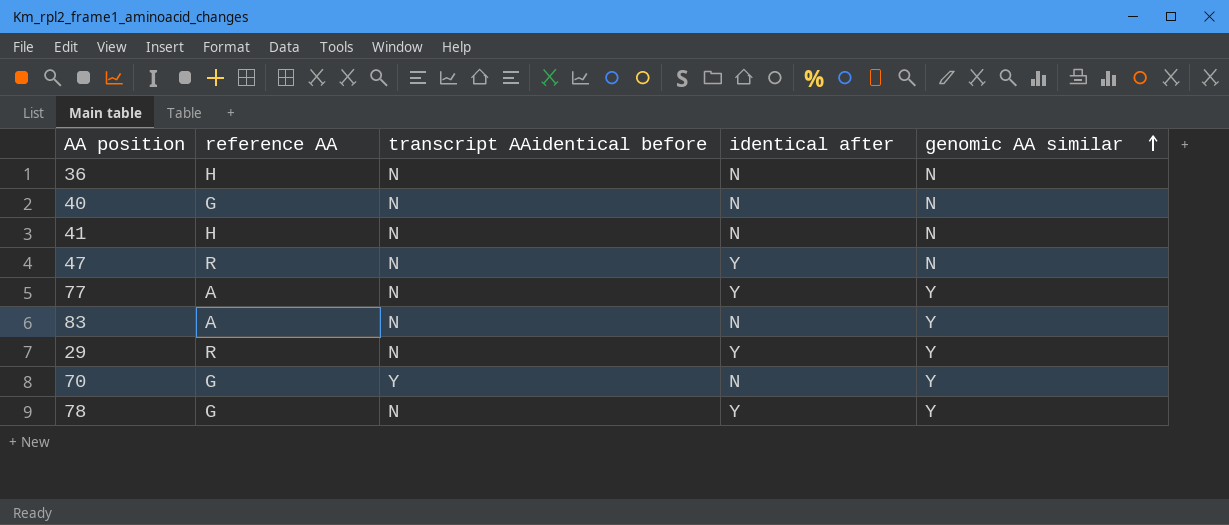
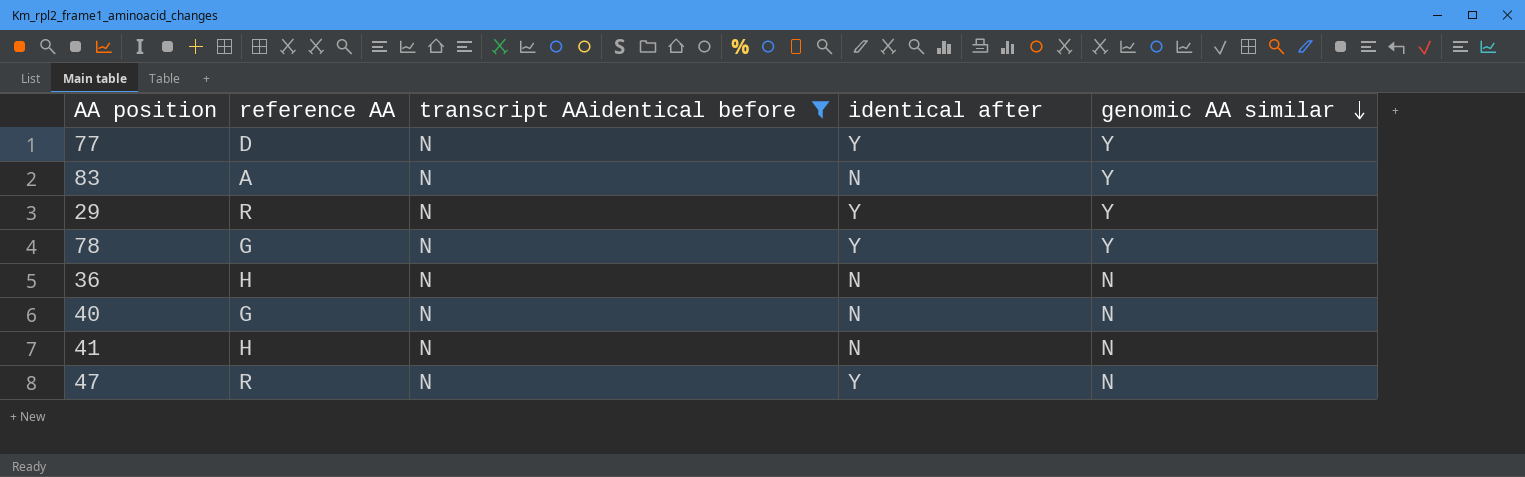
filter: none -> transcript AAidentical before = N
row order: genomic AA similar ascending -> genomic AA similar descending
77 | reference AA: A -> D

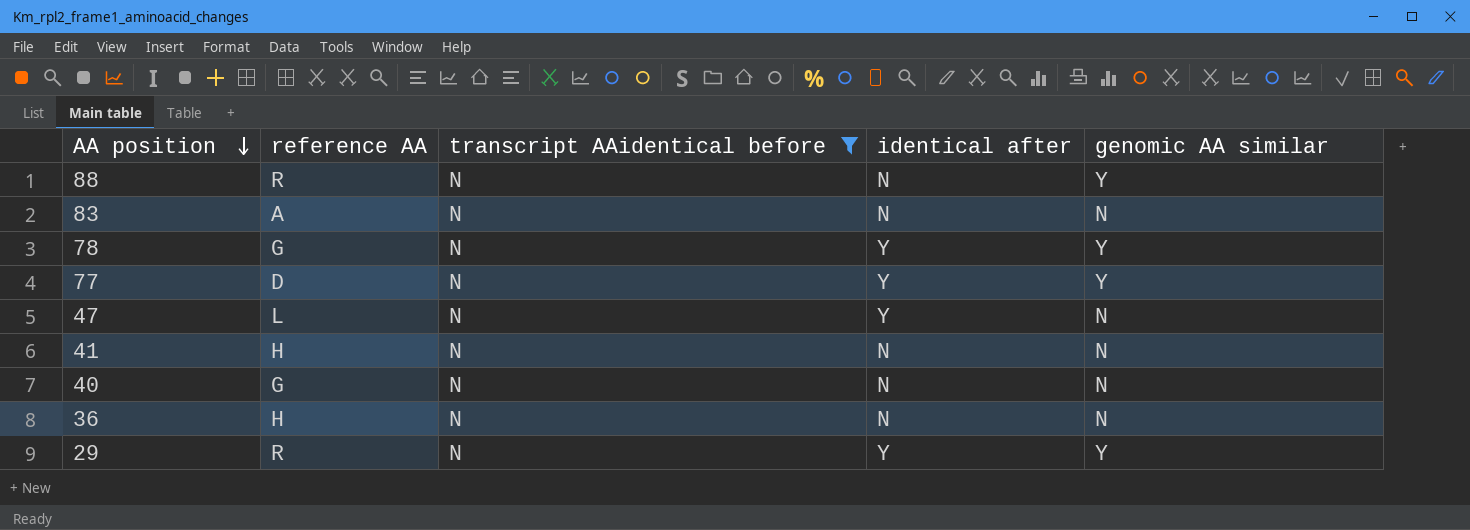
row order: genomic AA similar descending -> AA position descending
row 88: none -> R | N | N | Y
83 | genomic AA similar: Y -> N
47 | reference AA: R -> L

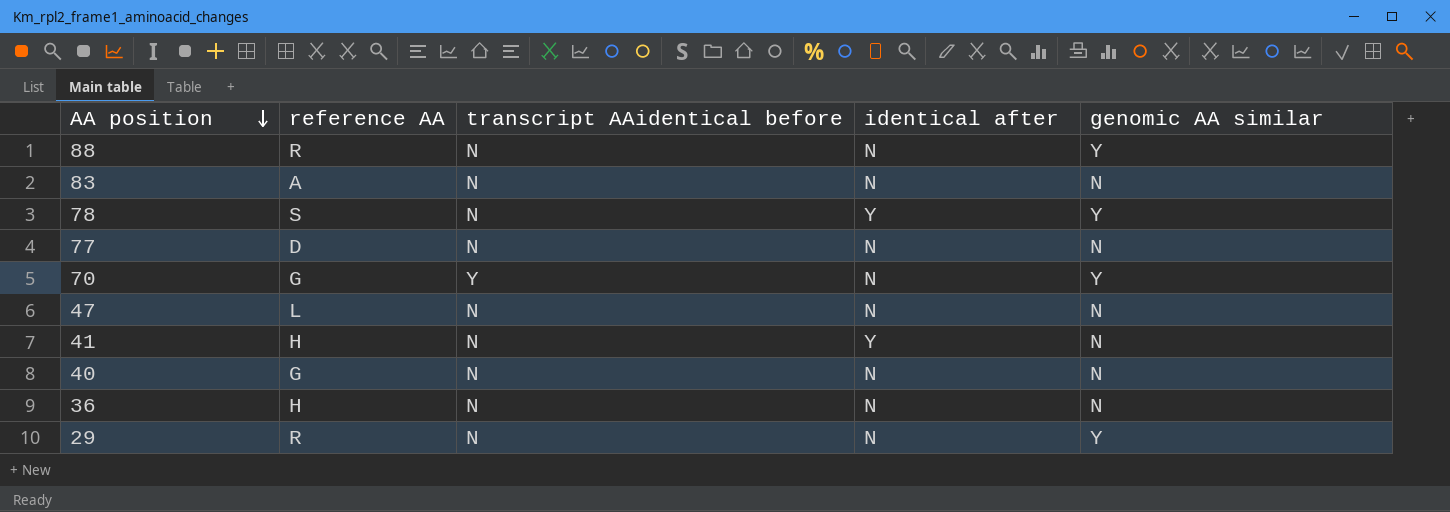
filter: transcript AAidentical before = N -> none
78 | reference AA: G -> S
77 | identical after: Y -> N
77 | genomic AA similar: Y -> N
47 | identical after: Y -> N
41 | identical after: N -> Y
29 | identical after: Y -> N

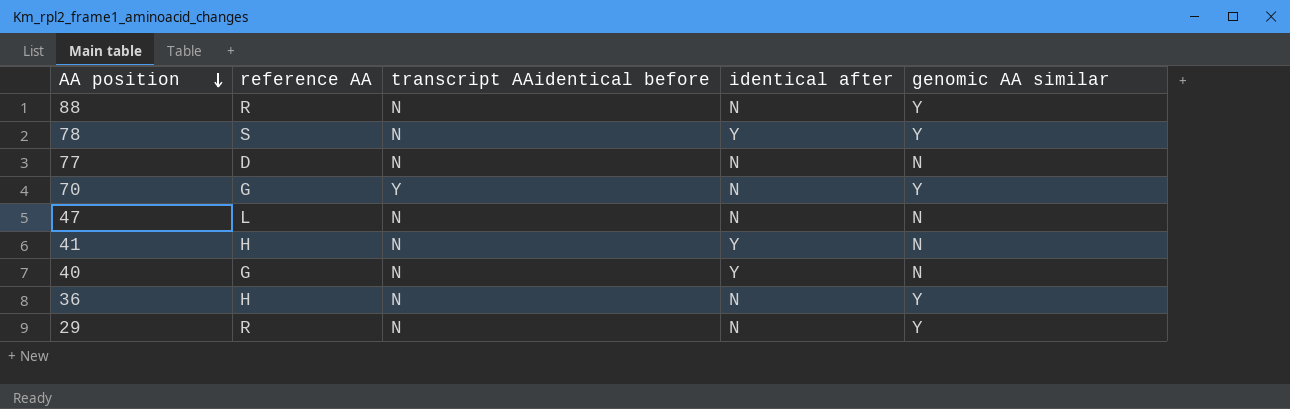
row 83: A | N | N | N -> none
40 | identical after: N -> Y
36 | genomic AA similar: N -> Y

